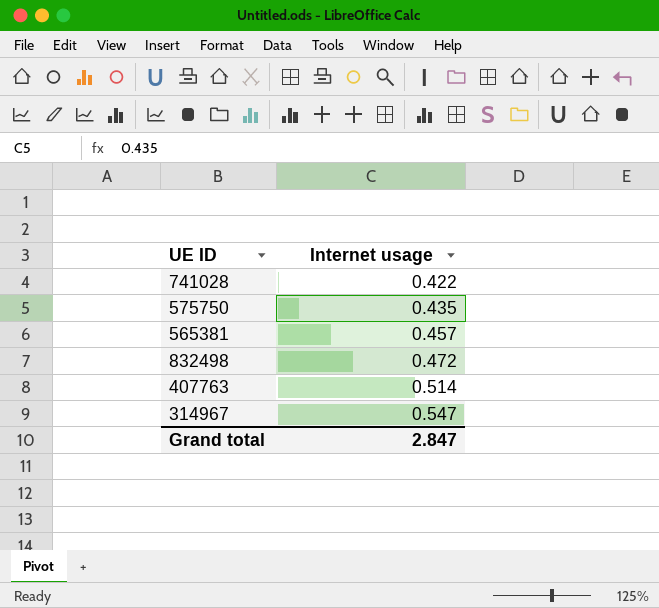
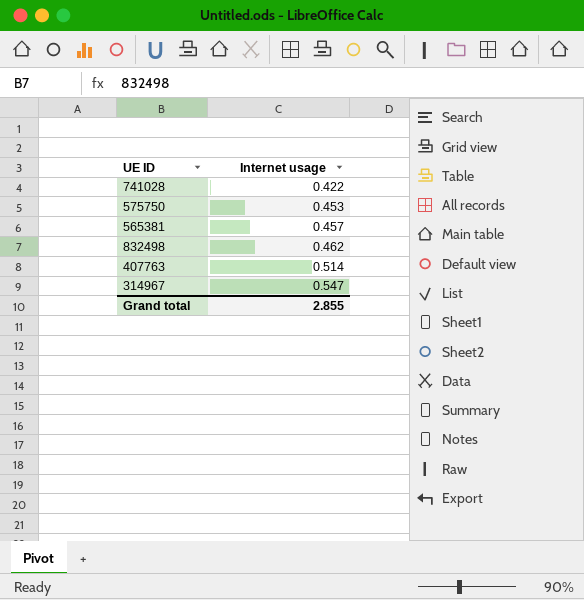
575750 | Internet usage: 0.435 -> 0.453
832498 | Internet usage: 0.472 -> 0.462
Grand total | Internet usage: 2.847 -> 2.855

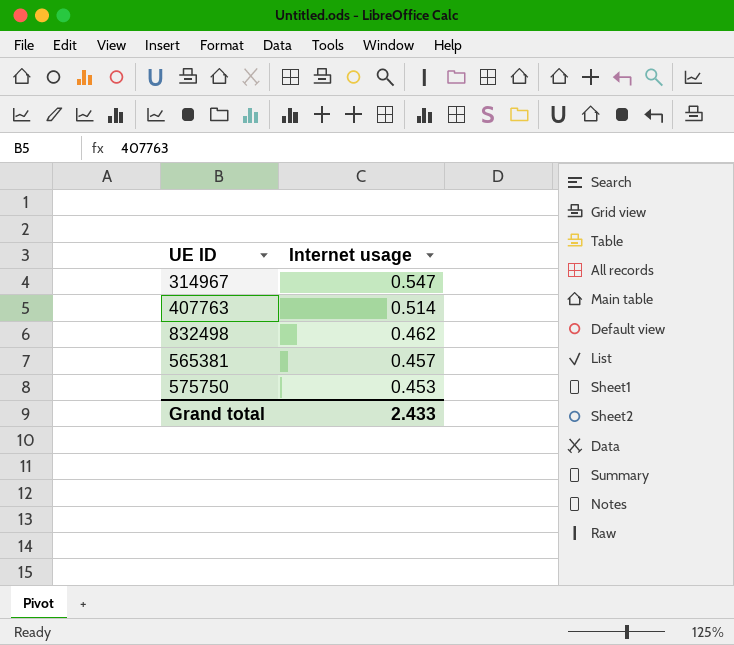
row order: Internet usage ascending -> Internet usage descending
row 741028: 0.422 -> none
Grand total | Internet usage: 2.855 -> 2.433

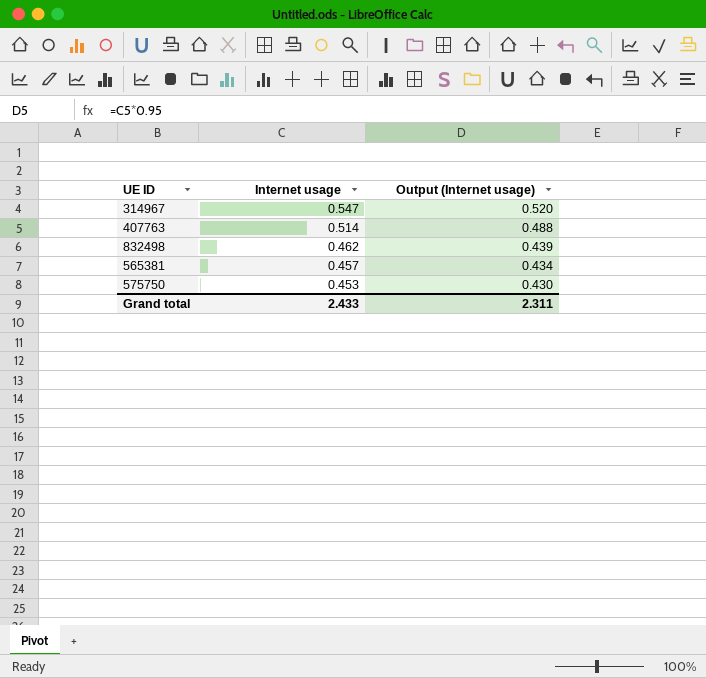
column Output (Internet usage) | formula: none -> [Internet usage] * 0.95

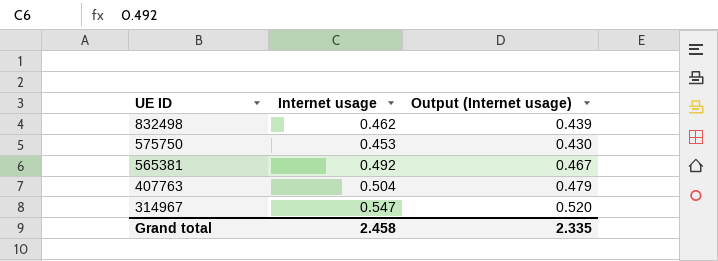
row order: Internet usage descending -> UE ID descending
565381 | Internet usage: 0.457 -> 0.492
565381 | Output (Internet usage): 0.434 -> 0.467
407763 | Internet usage: 0.514 -> 0.504
407763 | Output (Internet usage): 0.488 -> 0.479
Grand total | Internet usage: 2.433 -> 2.458
Grand total | Output (Internet usage): 2.311 -> 2.335

